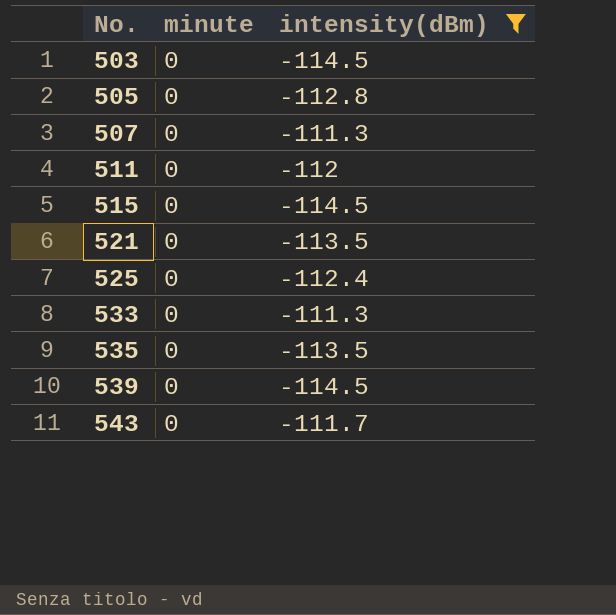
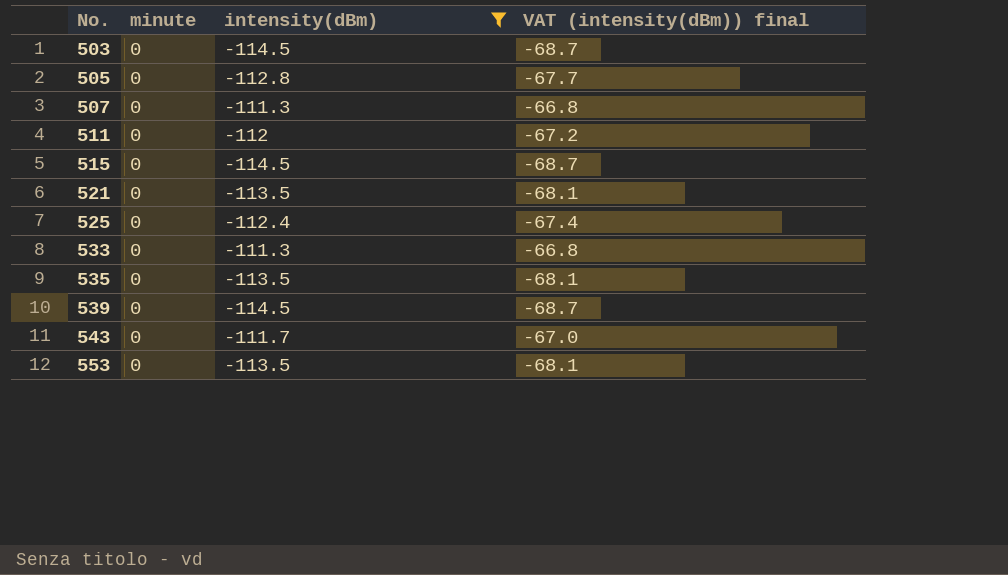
column VAT (intensity(dBm)) final | formula: none -> [intensity(dBm)] * 0.6
row 553: none -> 0 | -113.5 | -68.1

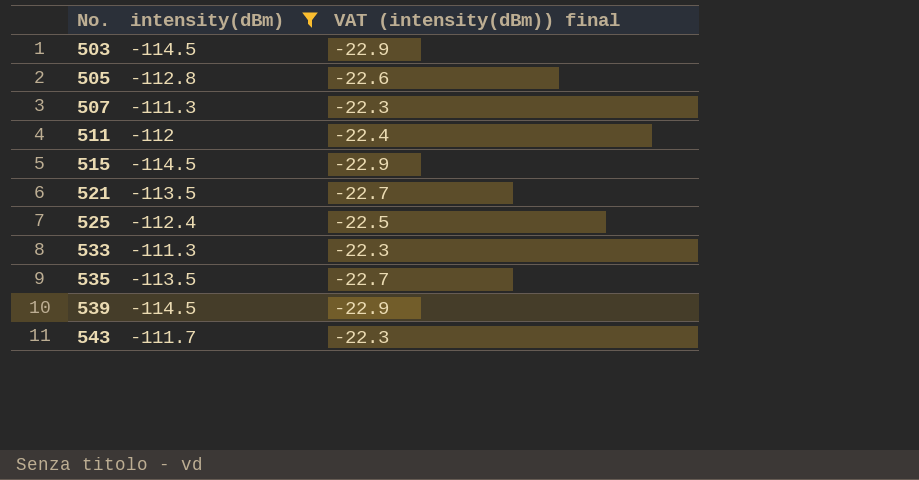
column minute | position: 2 -> none
column VAT (intensity(dBm)) final | formula: [intensity(dBm)] * 0.6 -> [intensity(dBm)] * 0.2
row 553: 0 | -113.5 | -68.1 -> none

